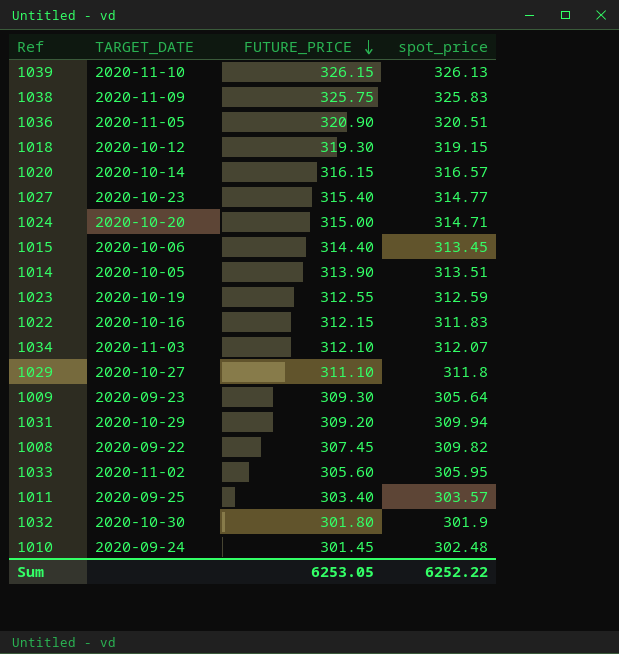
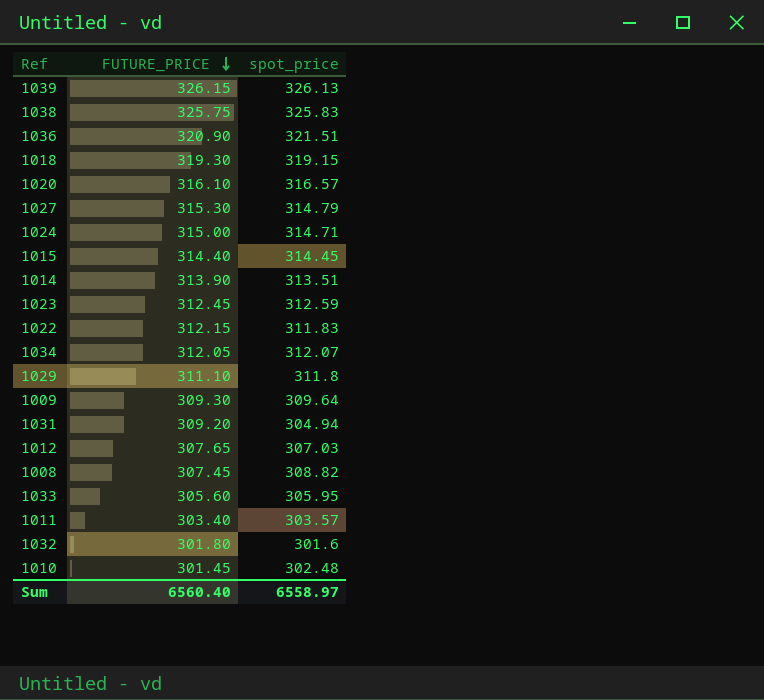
column TARGET_DATE | position: 2 -> none
1036 | spot_price: 320.51 -> 321.51
1020 | FUTURE_PRICE: 316.15 -> 316.10
1027 | FUTURE_PRICE: 315.40 -> 315.30
1027 | spot_price: 314.77 -> 314.79
1015 | spot_price: 313.45 -> 314.45
1023 | FUTURE_PRICE: 312.55 -> 312.45
1034 | FUTURE_PRICE: 312.10 -> 312.05
1009 | spot_price: 305.64 -> 309.64
1031 | spot_price: 309.94 -> 304.94
row 1012: none -> 307.65 | 307.03
1008 | spot_price: 309.82 -> 308.82
1032 | spot_price: 301.9 -> 301.6
Sum | FUTURE_PRICE: 6253.05 -> 6560.40
Sum | spot_price: 6252.22 -> 6558.97

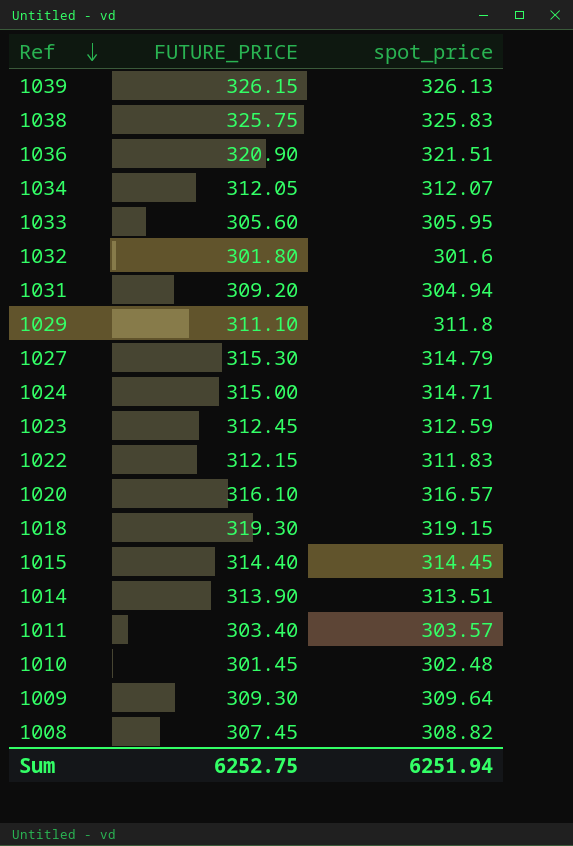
row order: FUTURE_PRICE descending -> Ref descending
row 1012: 307.65 | 307.03 -> none
Sum | FUTURE_PRICE: 6560.40 -> 6252.75
Sum | spot_price: 6558.97 -> 6251.94

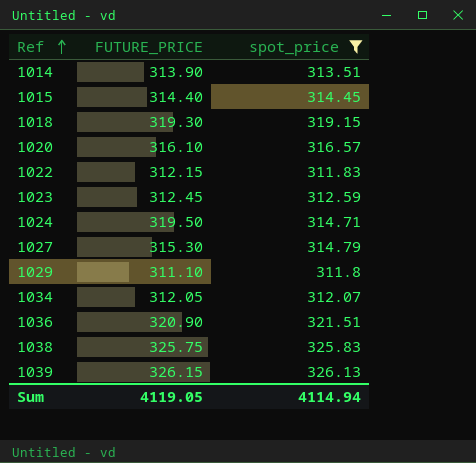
filter: none -> spot_price >= 311.8
row order: Ref descending -> Ref ascending
1024 | FUTURE_PRICE: 315.00 -> 319.50
Sum | FUTURE_PRICE: 6252.75 -> 4119.05
Sum | spot_price: 6251.94 -> 4114.94

